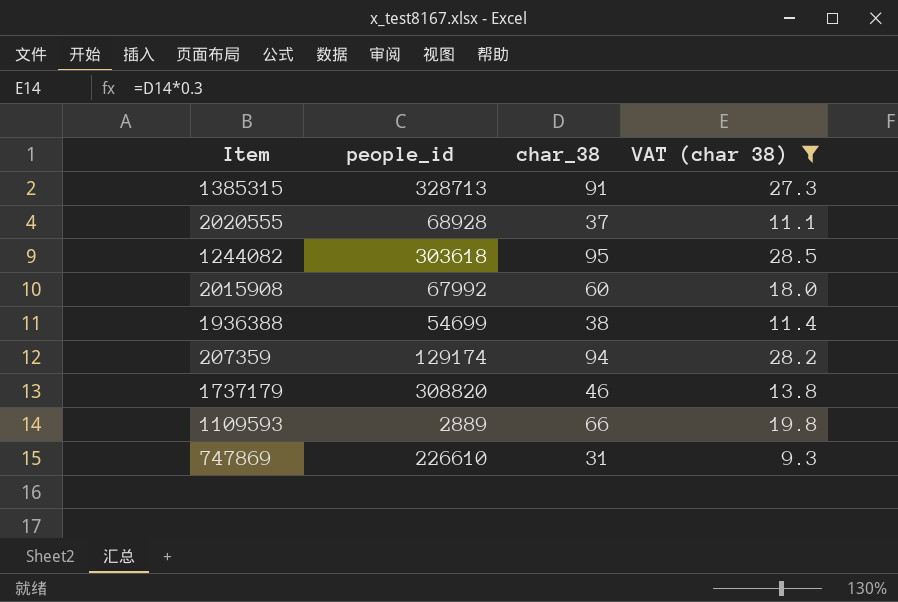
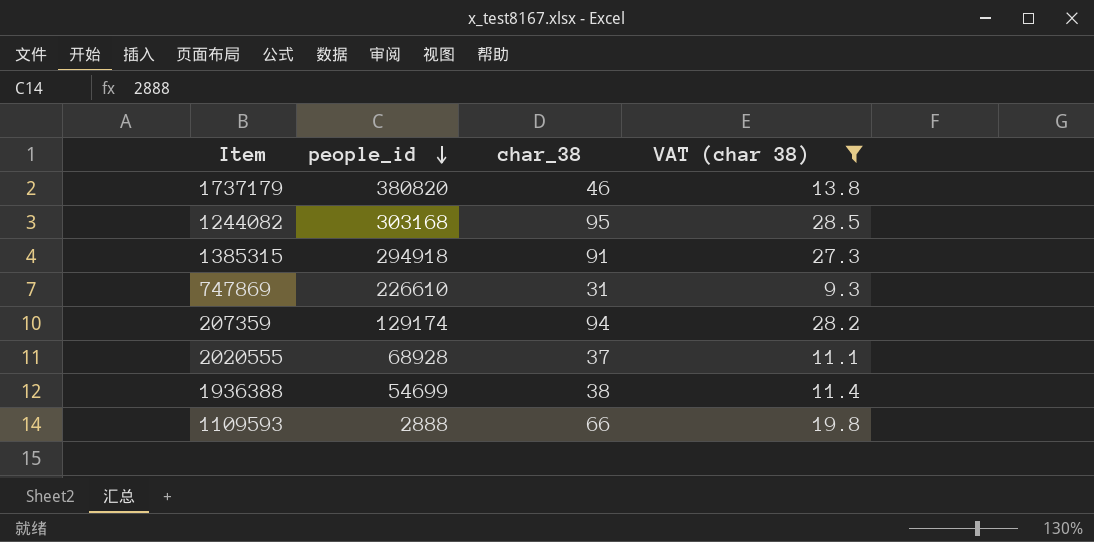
row order: none -> people_id descending
row 2015908: 67992 | 60 | 18.0 -> none
1737179 | people_id: 308820 -> 380820
1244082 | people_id: 303618 -> 303168
1385315 | people_id: 328713 -> 294918
1109593 | people_id: 2889 -> 2888

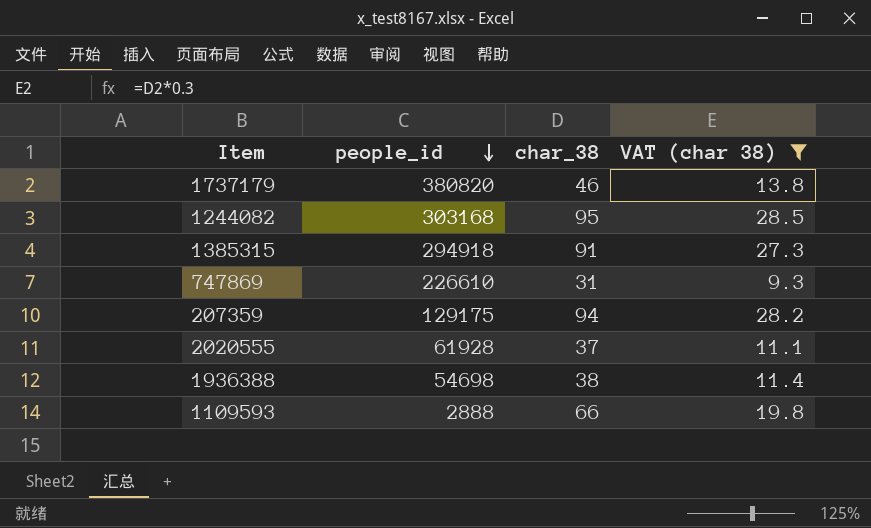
207359 | people_id: 129174 -> 129175
2020555 | people_id: 68928 -> 61928
1936388 | people_id: 54699 -> 54698

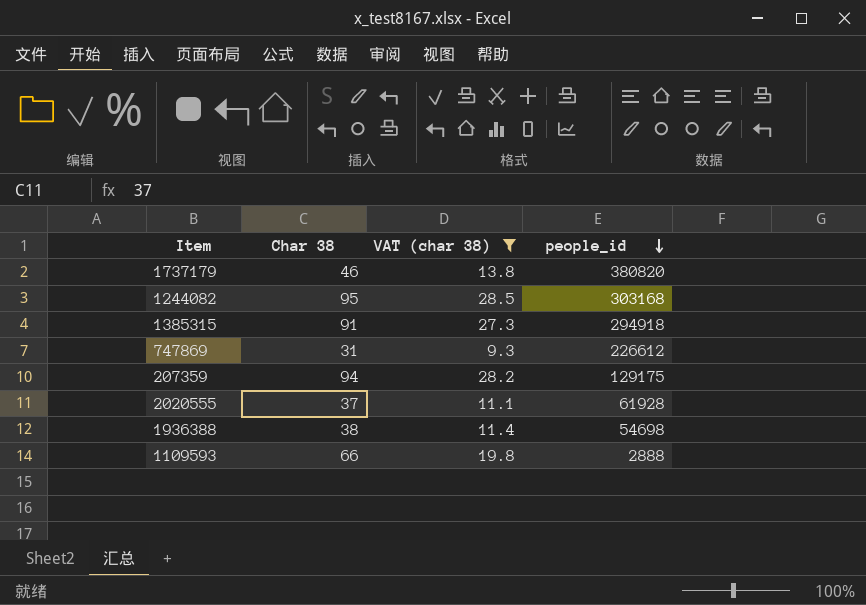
column name: char_38 -> Char 38
column people_id | position: 2 -> 4
747869 | people_id: 226610 -> 226612

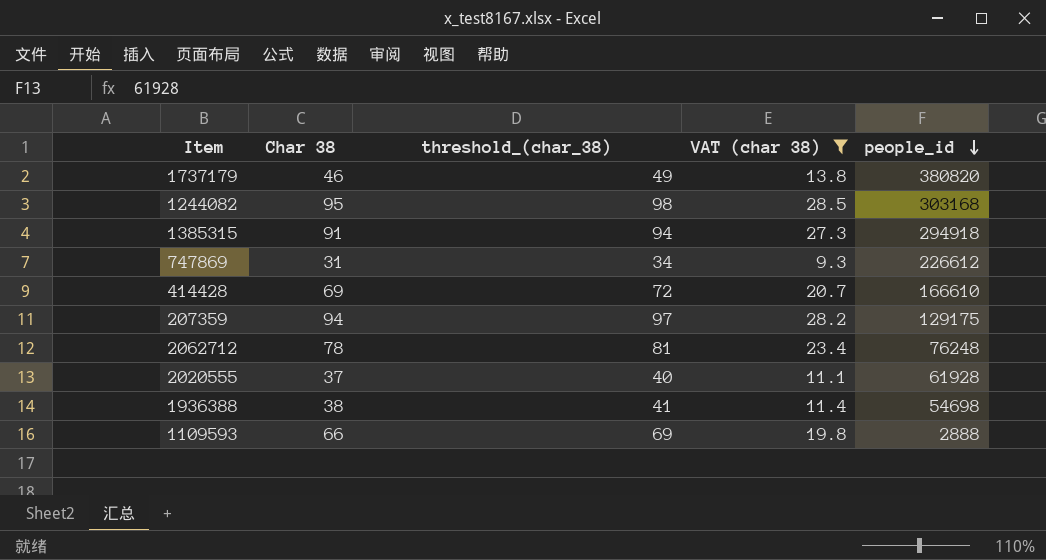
column threshold_(char_38) | formula: none -> [Char 38] + 3
row 414428: none -> 69 | 72 | 20.7 | 166610
row 2062712: none -> 78 | 81 | 23.4 | 76248

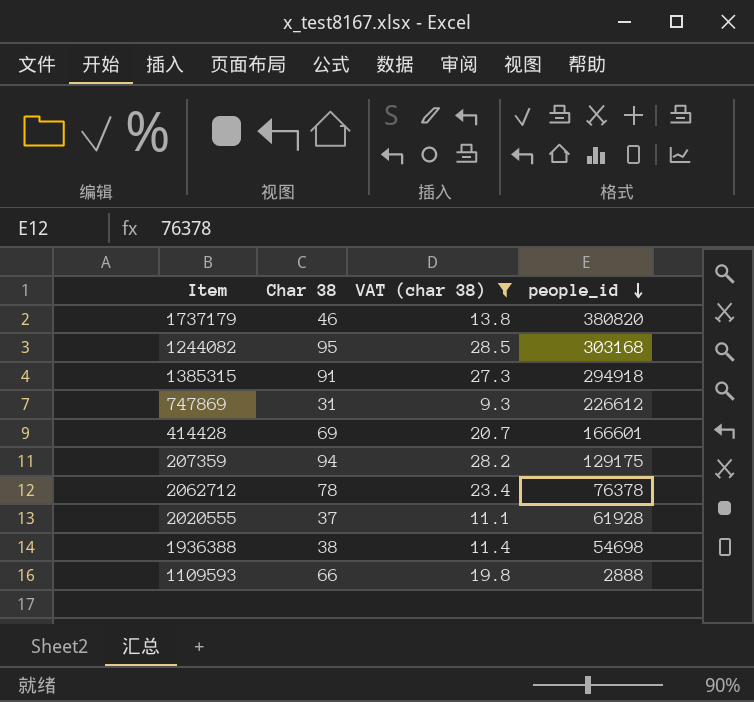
column threshold_(char_38) | formula: [Char 38] + 3 -> none
414428 | people_id: 166610 -> 166601
2062712 | people_id: 76248 -> 76378

